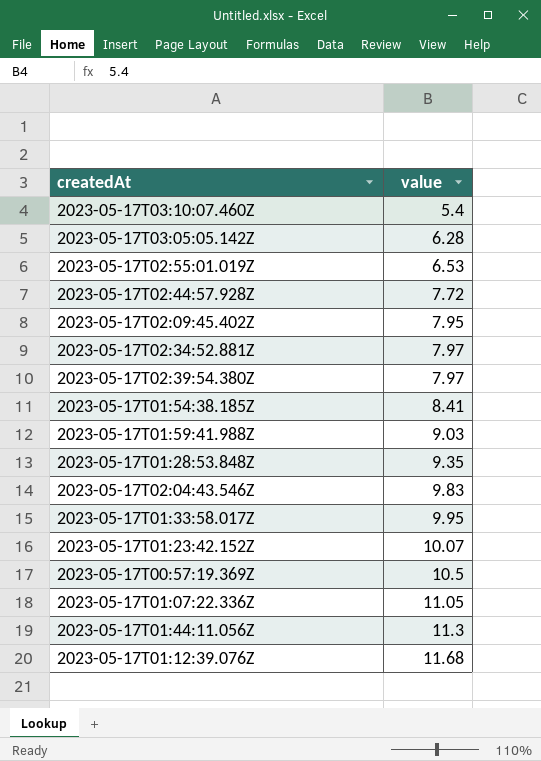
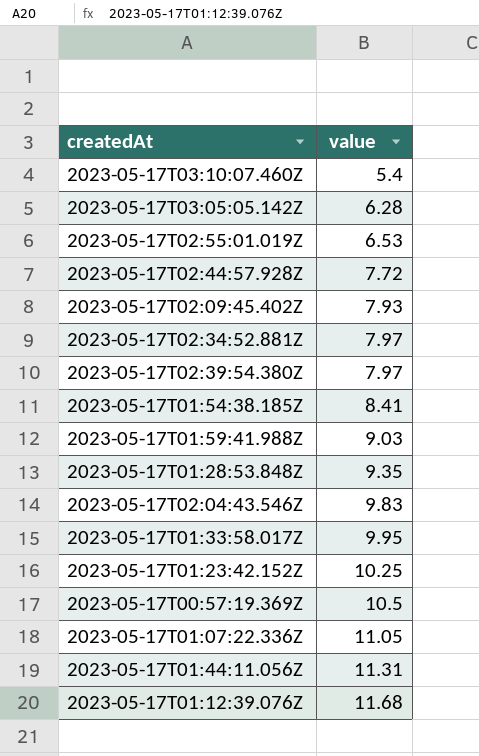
2023-05-17T02:09:45.402Z | value: 7.95 -> 7.93
2023-05-17T01:23:42.152Z | value: 10.07 -> 10.25
2023-05-17T01:44:11.056Z | value: 11.3 -> 11.31

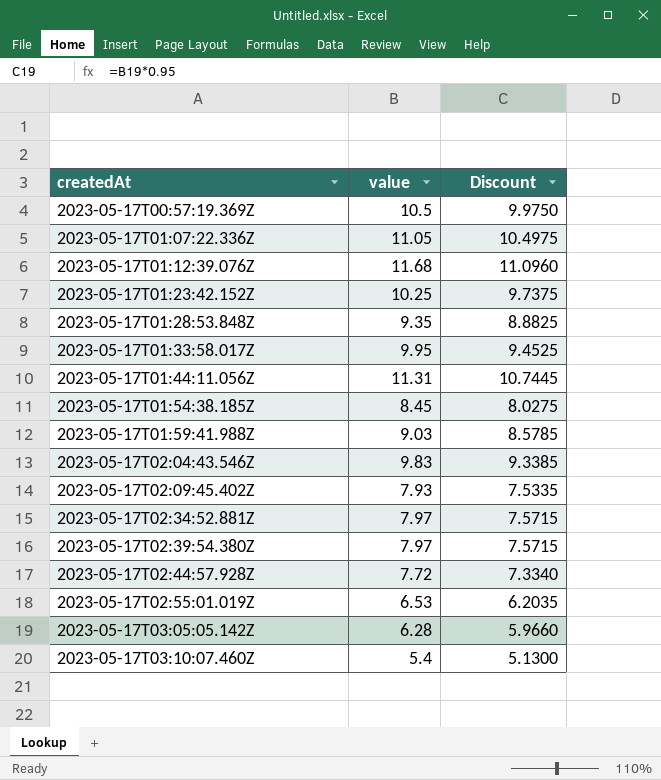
row order: value ascending -> createdAt ascending
column Discount | formula: none -> [value] * 0.95
2023-05-17T01:54:38.185Z | value: 8.41 -> 8.45

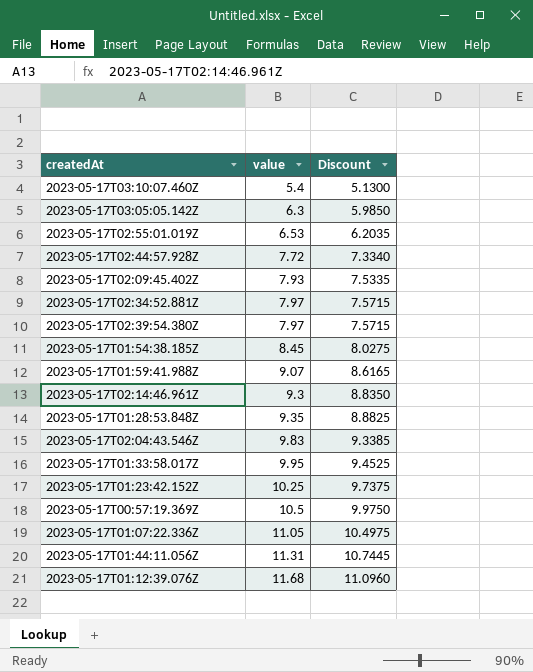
row order: createdAt ascending -> value ascending
2023-05-17T03:05:05.142Z | value: 6.28 -> 6.3
2023-05-17T03:05:05.142Z | Discount: 5.9660 -> 5.9850
2023-05-17T01:59:41.988Z | value: 9.03 -> 9.07
2023-05-17T01:59:41.988Z | Discount: 8.5785 -> 8.6165
row 2023-05-17T02:14:46.961Z: none -> 9.3 | 8.8350

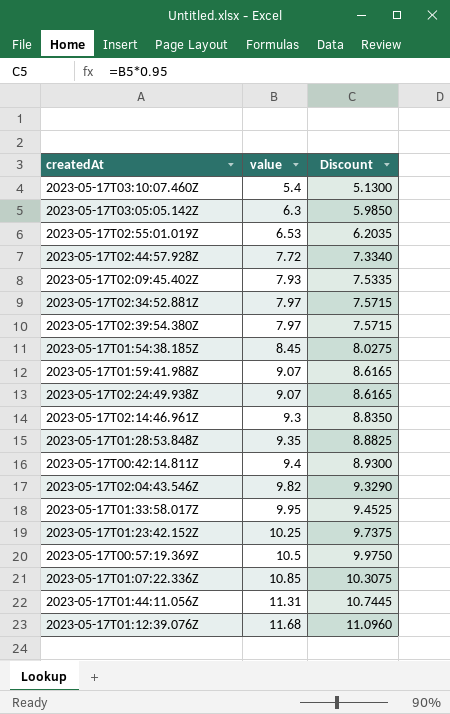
row 2023-05-17T02:24:49.938Z: none -> 9.07 | 8.6165
row 2023-05-17T00:42:14.811Z: none -> 9.4 | 8.9300
2023-05-17T02:04:43.546Z | value: 9.83 -> 9.82
2023-05-17T02:04:43.546Z | Discount: 9.3385 -> 9.3290
2023-05-17T01:07:22.336Z | value: 11.05 -> 10.85
2023-05-17T01:07:22.336Z | Discount: 10.4975 -> 10.3075

